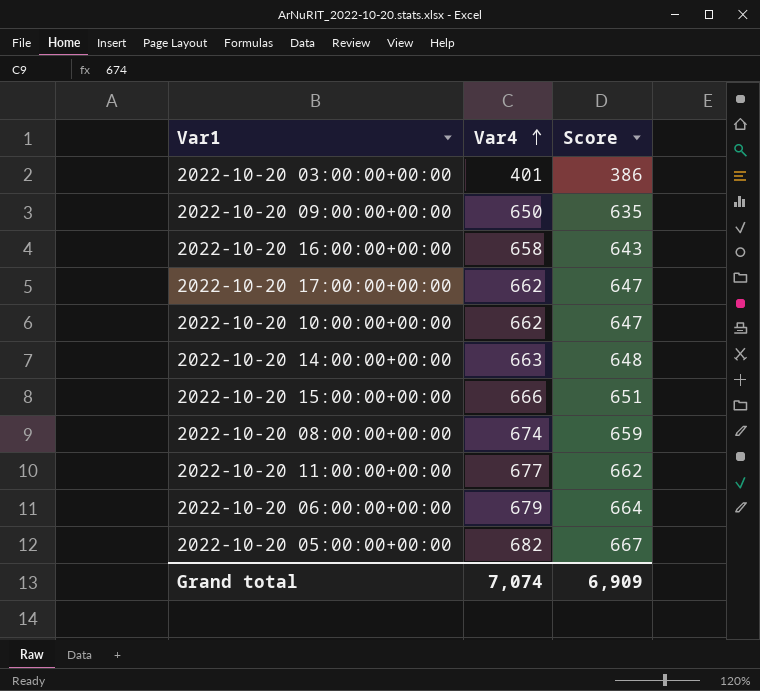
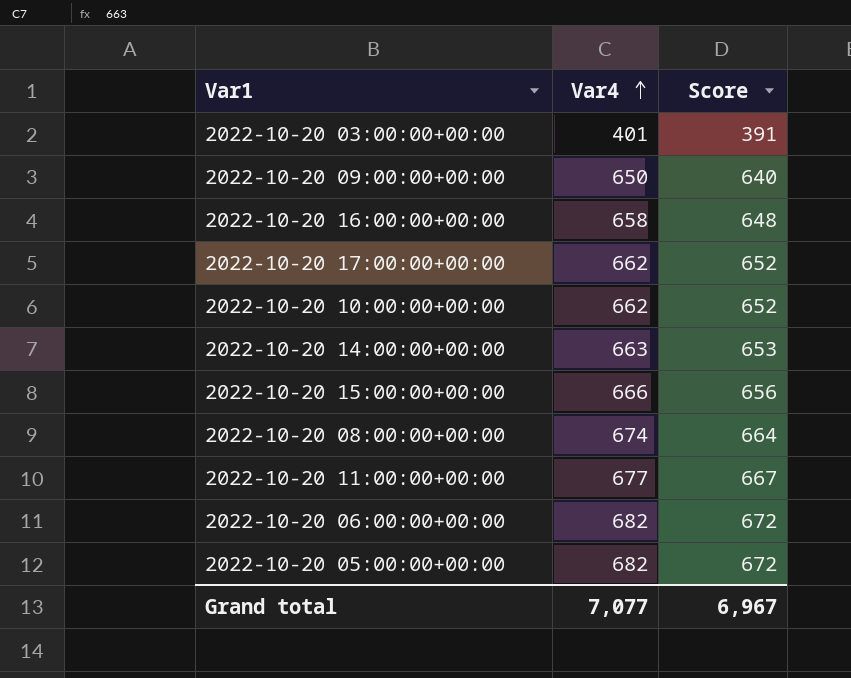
column Score | formula: [Var4] - 15 -> [Var4] - 10
2022-10-20 06:00:00+00:00 | Var4: 679 -> 682
Grand total | Var4: 7,074 -> 7,077
Grand total | Score: 6,909 -> 6,967

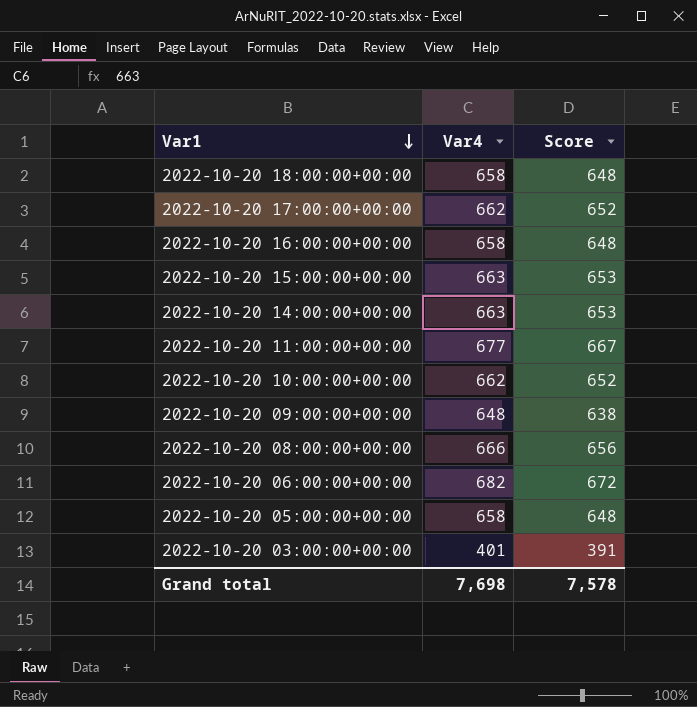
row order: Var4 ascending -> Var1 descending
row 2022-10-20 18:00:00+00:00: none -> 658 | 648
2022-10-20 15:00:00+00:00 | Var4: 666 -> 663
2022-10-20 15:00:00+00:00 | Score: 656 -> 653
2022-10-20 09:00:00+00:00 | Var4: 650 -> 648
2022-10-20 09:00:00+00:00 | Score: 640 -> 638
2022-10-20 08:00:00+00:00 | Var4: 674 -> 666
2022-10-20 08:00:00+00:00 | Score: 664 -> 656
2022-10-20 05:00:00+00:00 | Var4: 682 -> 658
2022-10-20 05:00:00+00:00 | Score: 672 -> 648
Grand total | Var4: 7,077 -> 7,698
Grand total | Score: 6,967 -> 7,578

